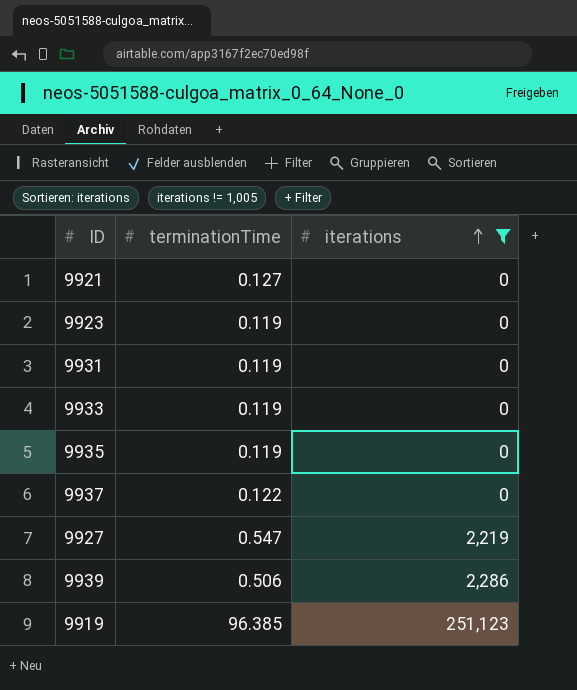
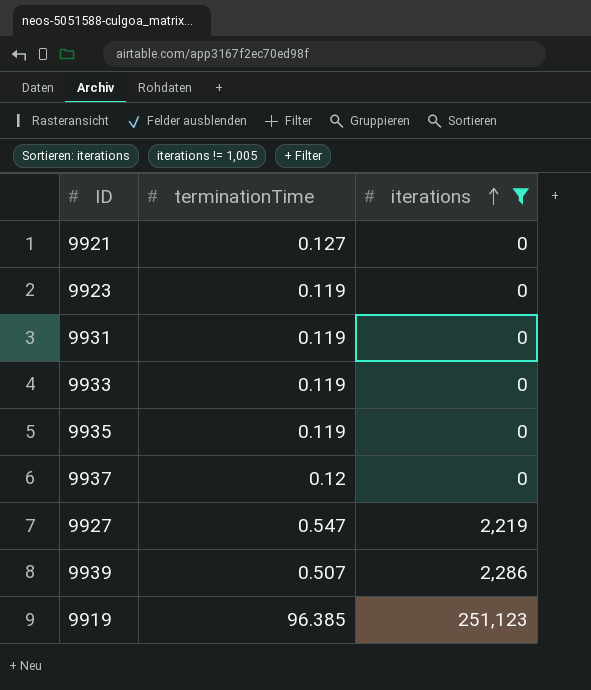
9937 | terminationTime: 0.122 -> 0.12
9939 | terminationTime: 0.506 -> 0.507

